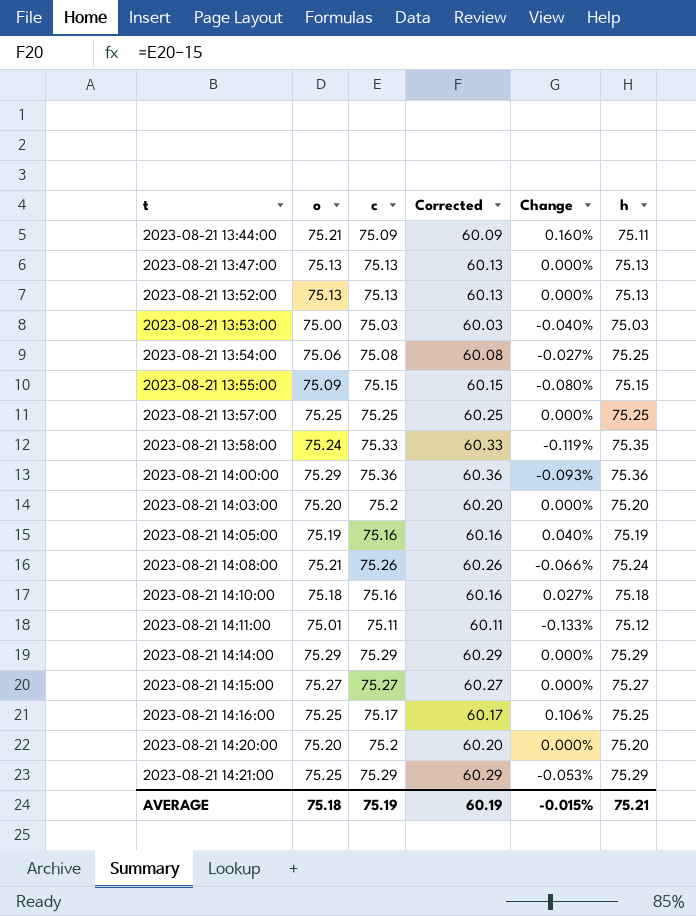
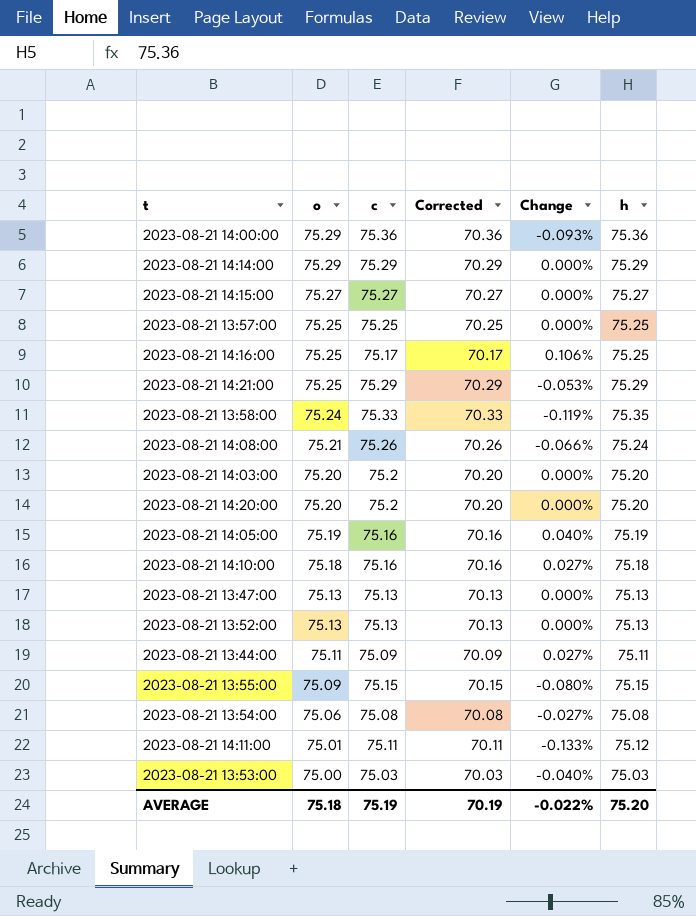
row order: t ascending -> o descending
column Corrected | formula: [c] - 15 -> [c] - 5
2023-08-21 13:44:00 | o: 75.21 -> 75.11
2023-08-21 13:44:00 | Change: 0.160% -> 0.027%
2023-08-21 13:54:00 | h: 75.25 -> 75.08
AVERAGE | Corrected: 60.19 -> 70.19
AVERAGE | Change: -0.015% -> -0.022%
AVERAGE | h: 75.21 -> 75.20

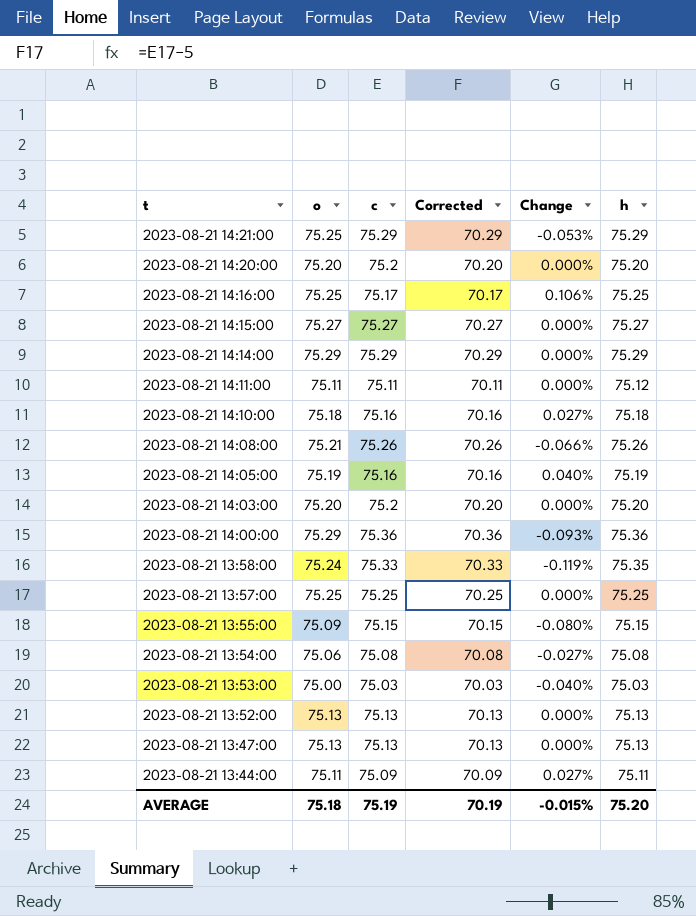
row order: o descending -> t descending
2023-08-21 14:11:00 | o: 75.01 -> 75.11
2023-08-21 14:11:00 | Change: -0.133% -> 0.000%
2023-08-21 14:08:00 | h: 75.24 -> 75.26
AVERAGE | Change: -0.022% -> -0.015%

